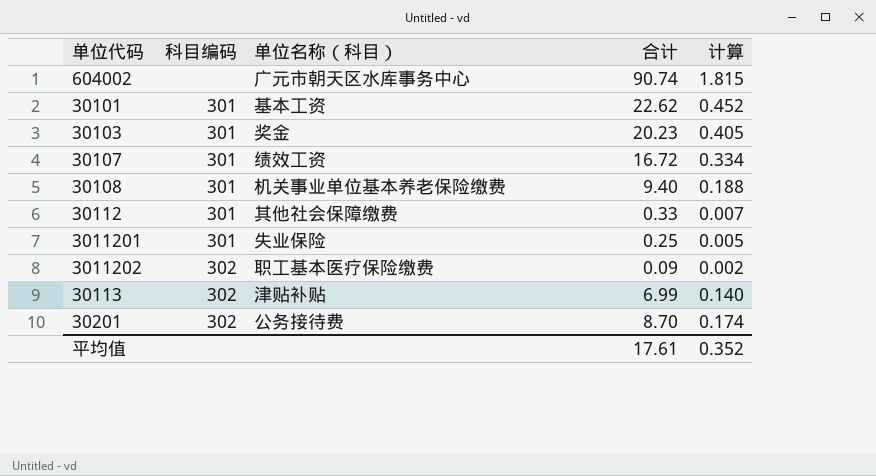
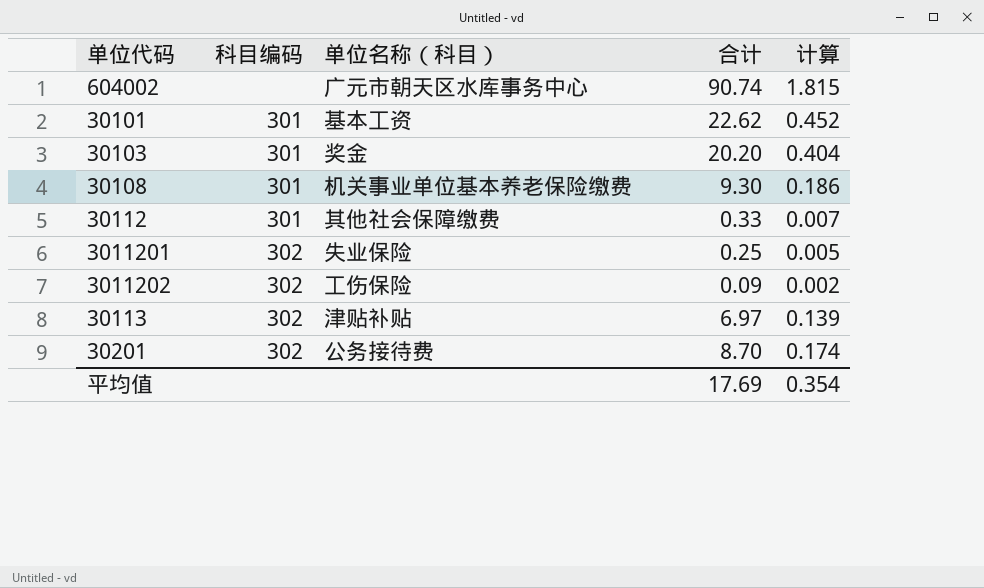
row 30107: 301 | 绩效工资 | 16.72 | 0.334 -> none
30103 | 合计: 20.23 -> 20.20
30103 | 计算: 0.405 -> 0.404
30108 | 合计: 9.40 -> 9.30
30108 | 计算: 0.188 -> 0.186
3011201 | 科目编码: 301 -> 302
3011202 | 单位名称（科目）: 职工基本医疗保险缴费 -> 工伤保险
30113 | 合计: 6.99 -> 6.97
30113 | 计算: 0.140 -> 0.139
平均值 | 合计: 17.61 -> 17.69
平均值 | 计算: 0.352 -> 0.354

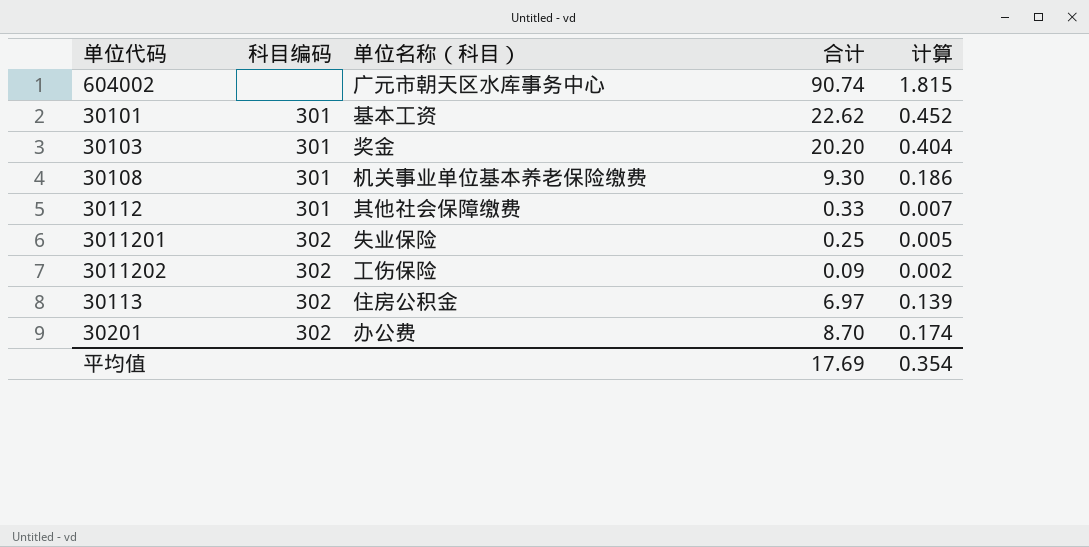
30113 | 单位名称（科目）: 津贴补贴 -> 住房公积金
30201 | 单位名称（科目）: 公务接待费 -> 办公费

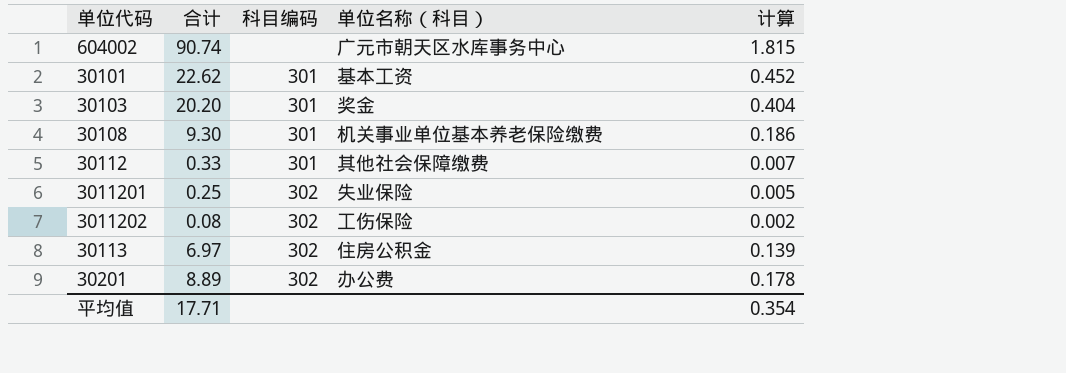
column 合计 | position: 4 -> 2
3011202 | 合计: 0.09 -> 0.08
30201 | 合计: 8.70 -> 8.89
30201 | 计算: 0.174 -> 0.178
平均值 | 合计: 17.69 -> 17.71

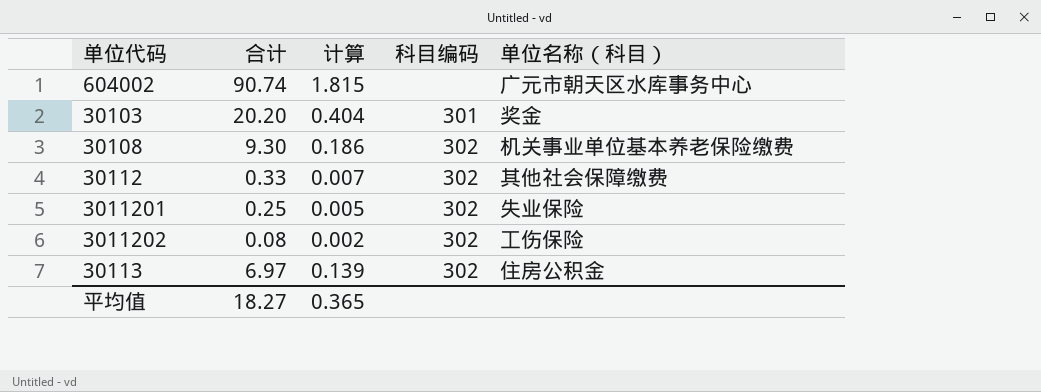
column 计算 | position: 5 -> 3
row 30101: 22.62 | 301 | 基本工资 | 0.452 -> none
row 30201: 8.89 | 302 | 办公费 | 0.178 -> none
30108 | 科目编码: 301 -> 302
30112 | 科目编码: 301 -> 302
平均值 | 合计: 17.71 -> 18.27
平均值 | 计算: 0.354 -> 0.365

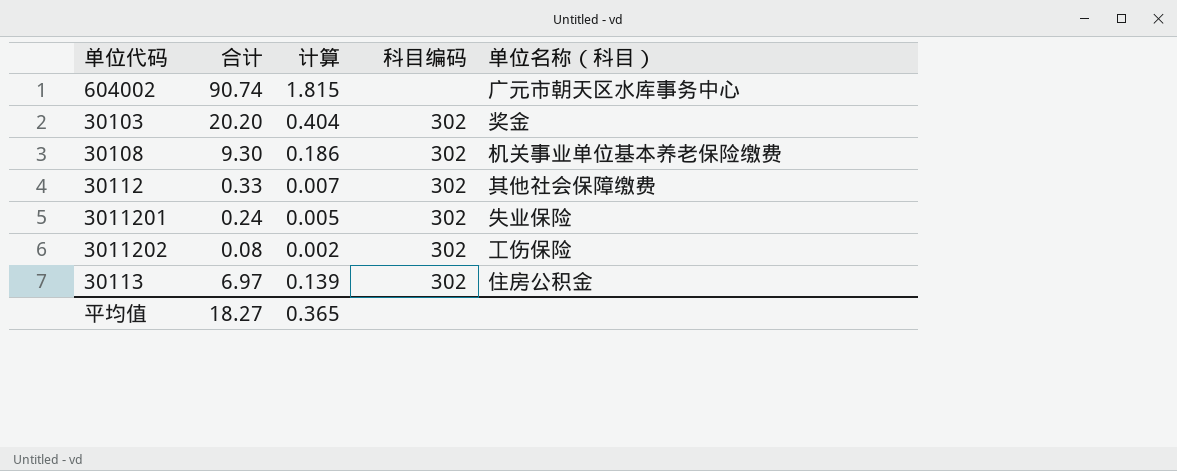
30103 | 科目编码: 301 -> 302
3011201 | 合计: 0.25 -> 0.24

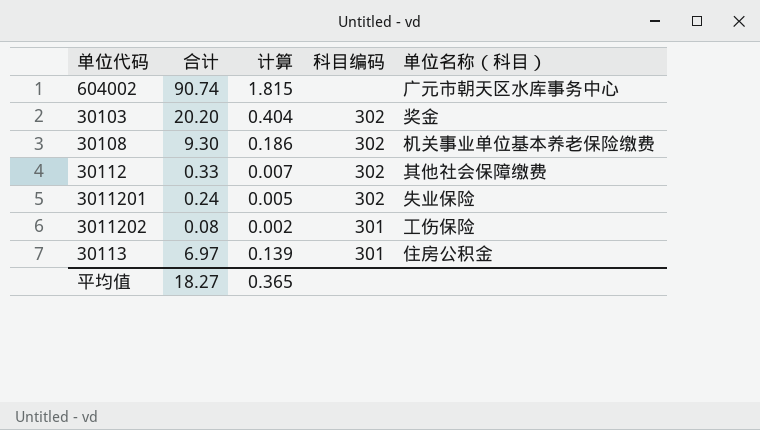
3011202 | 科目编码: 302 -> 301
30113 | 科目编码: 302 -> 301

